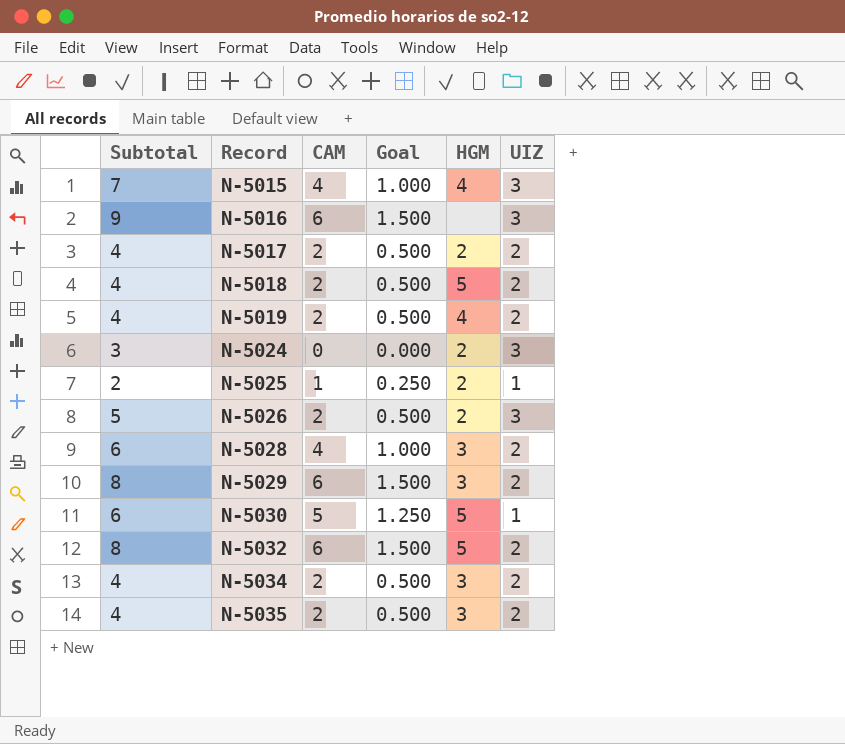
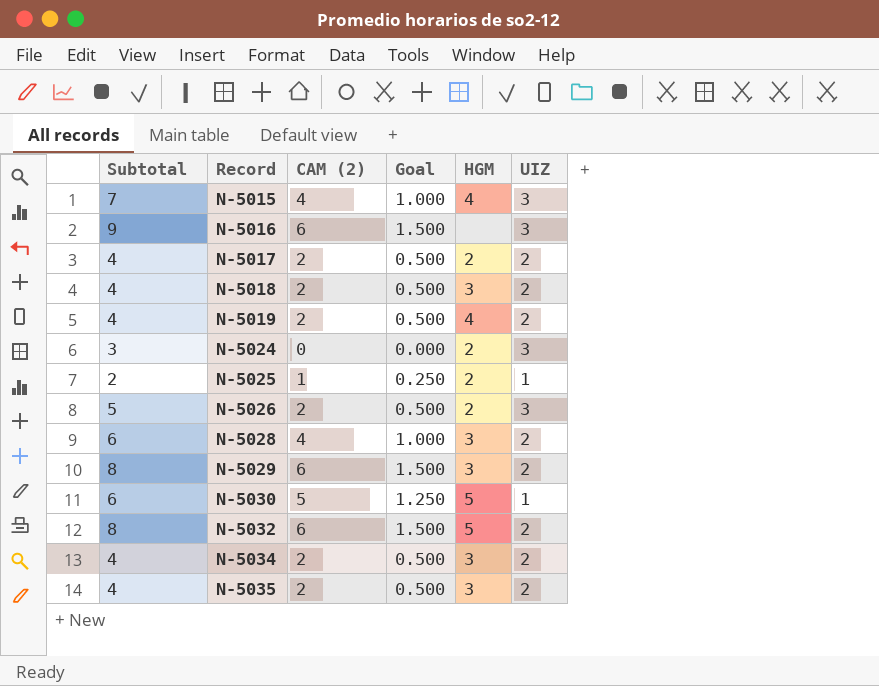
column name: CAM -> CAM (2)
N-5018 | HGM: 5 -> 3

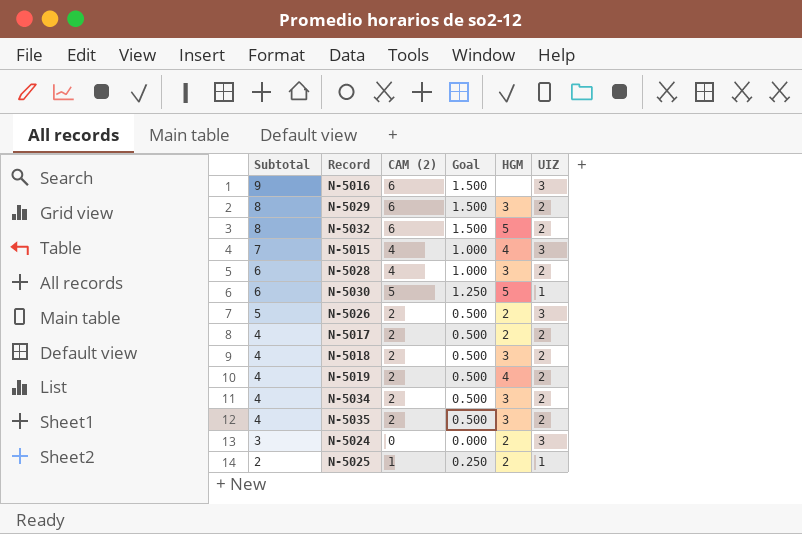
row order: Record ascending -> Subtotal descending

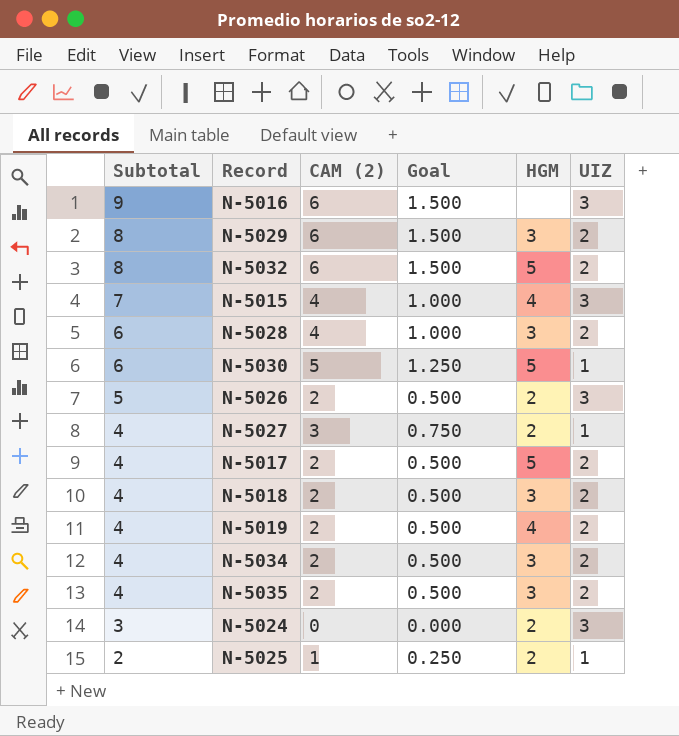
row N-5027: none -> 4 | 3 | 0.750 | 2 | 1
N-5017 | HGM: 2 -> 5

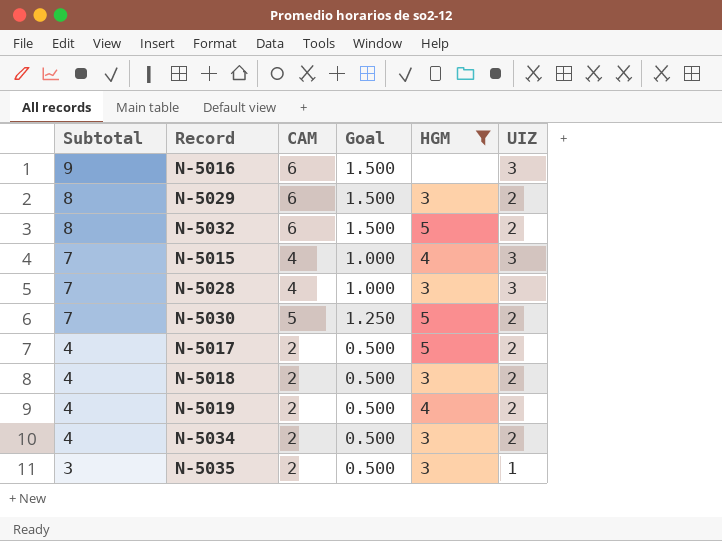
filter: none -> HGM != 2
column name: CAM (2) -> CAM
N-5028 | Subtotal: 6 -> 7
N-5028 | UIZ: 2 -> 3
N-5030 | Subtotal: 6 -> 7
N-5030 | UIZ: 1 -> 2
N-5035 | Subtotal: 4 -> 3
N-5035 | UIZ: 2 -> 1

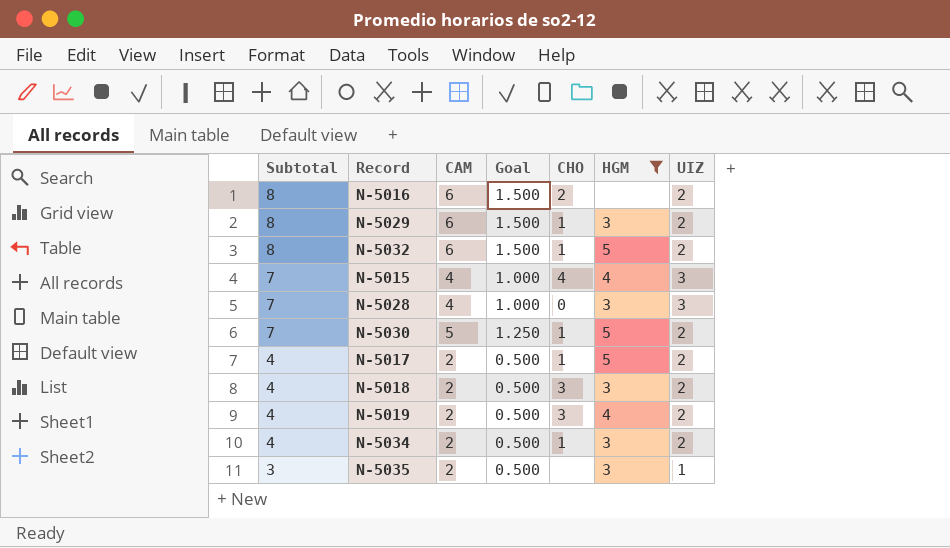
column CHO | position: none -> 5
N-5016 | Subtotal: 9 -> 8
N-5016 | UIZ: 3 -> 2

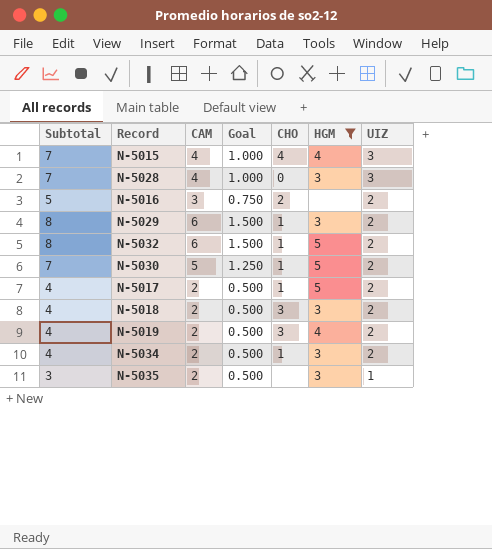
row order: Subtotal descending -> UIZ descending
N-5016 | Subtotal: 8 -> 5
N-5016 | CAM: 6 -> 3
N-5016 | Goal: 1.500 -> 0.750

